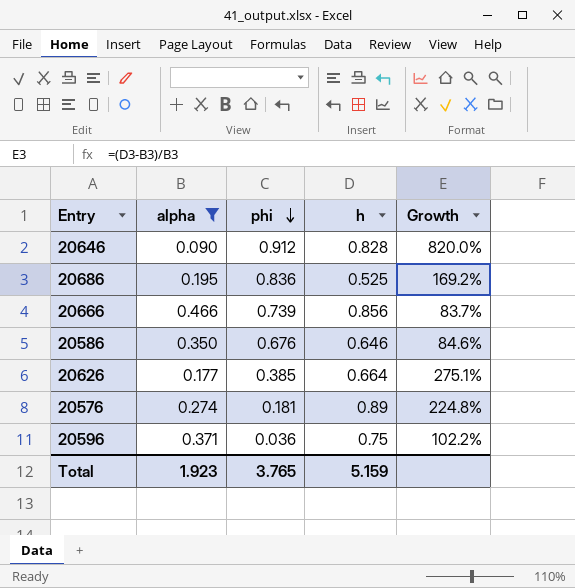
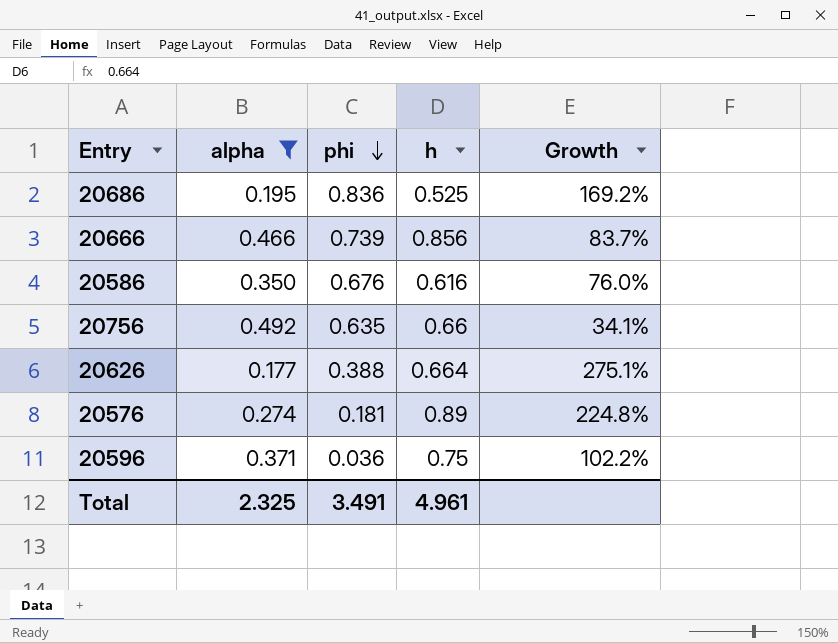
row 20646: 0.090 | 0.912 | 0.828 | 820.0% -> none
20586 | h: 0.646 -> 0.616
20586 | Growth: 84.6% -> 76.0%
row 20756: none -> 0.492 | 0.635 | 0.66 | 34.1%
20626 | phi: 0.385 -> 0.388
Total | alpha: 1.923 -> 2.325
Total | phi: 3.765 -> 3.491
Total | h: 5.159 -> 4.961

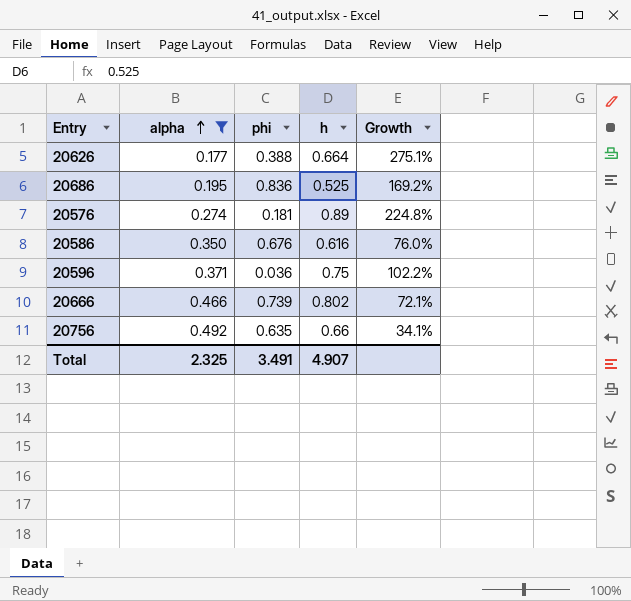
row order: phi descending -> alpha ascending
20666 | h: 0.856 -> 0.802
20666 | Growth: 83.7% -> 72.1%
Total | h: 4.961 -> 4.907

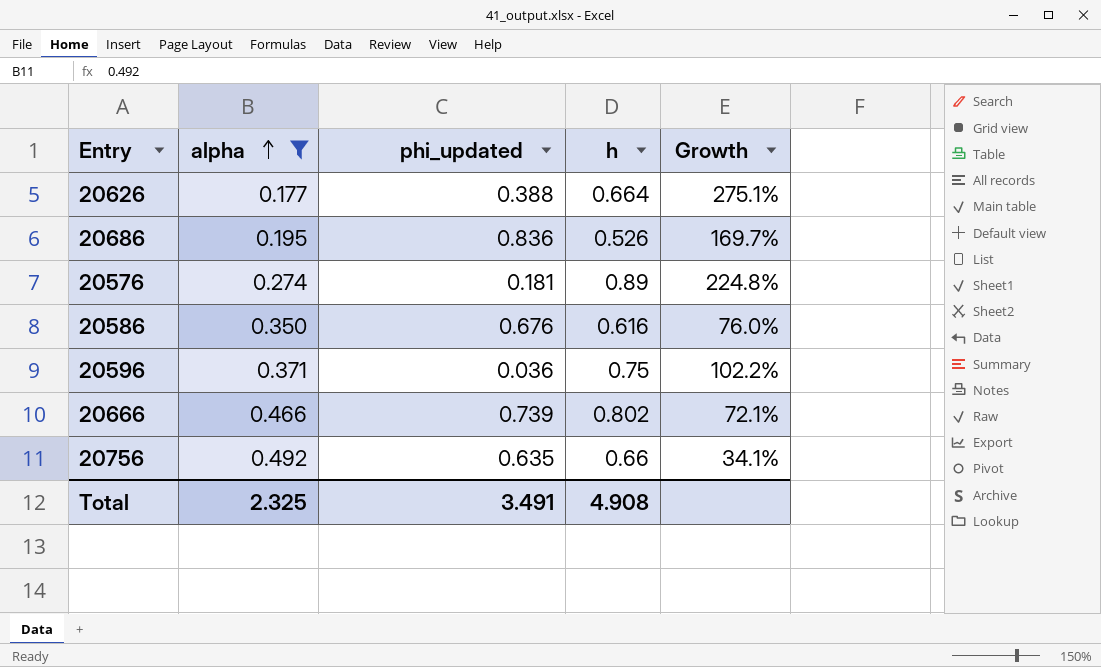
column name: phi -> phi_updated
20686 | h: 0.525 -> 0.526
20686 | Growth: 169.2% -> 169.7%
Total | h: 4.907 -> 4.908

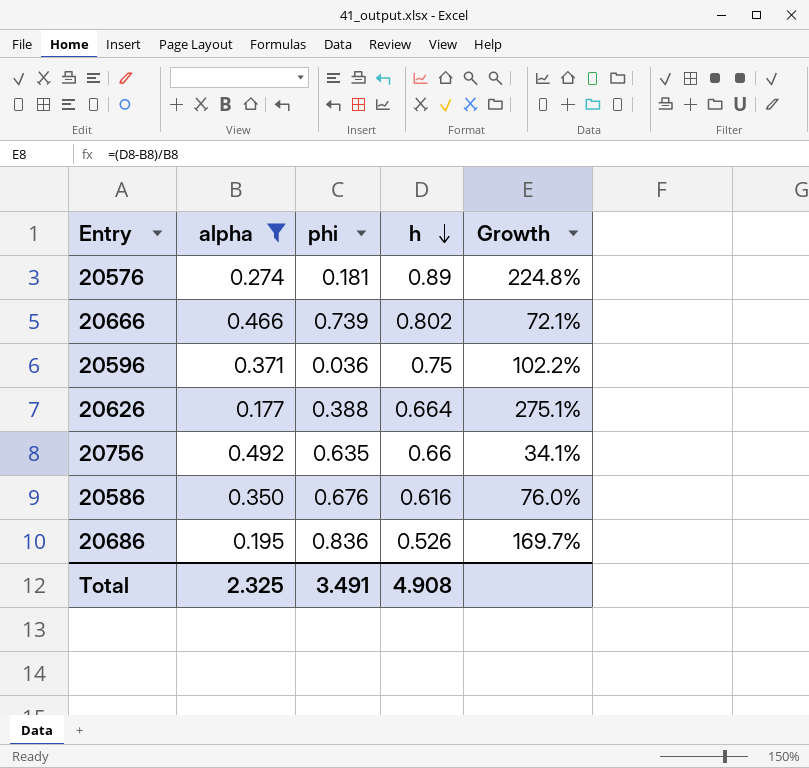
row order: alpha ascending -> h descending
column name: phi_updated -> phi

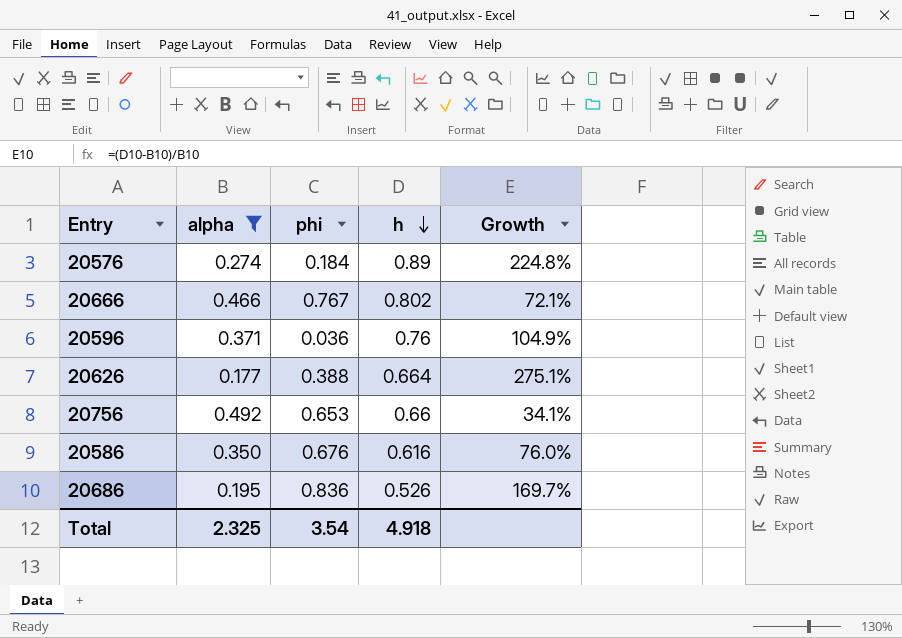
20576 | phi: 0.181 -> 0.184
20666 | phi: 0.739 -> 0.767
20596 | h: 0.75 -> 0.76
20596 | Growth: 102.2% -> 104.9%
20756 | phi: 0.635 -> 0.653
Total | phi: 3.491 -> 3.54
Total | h: 4.908 -> 4.918

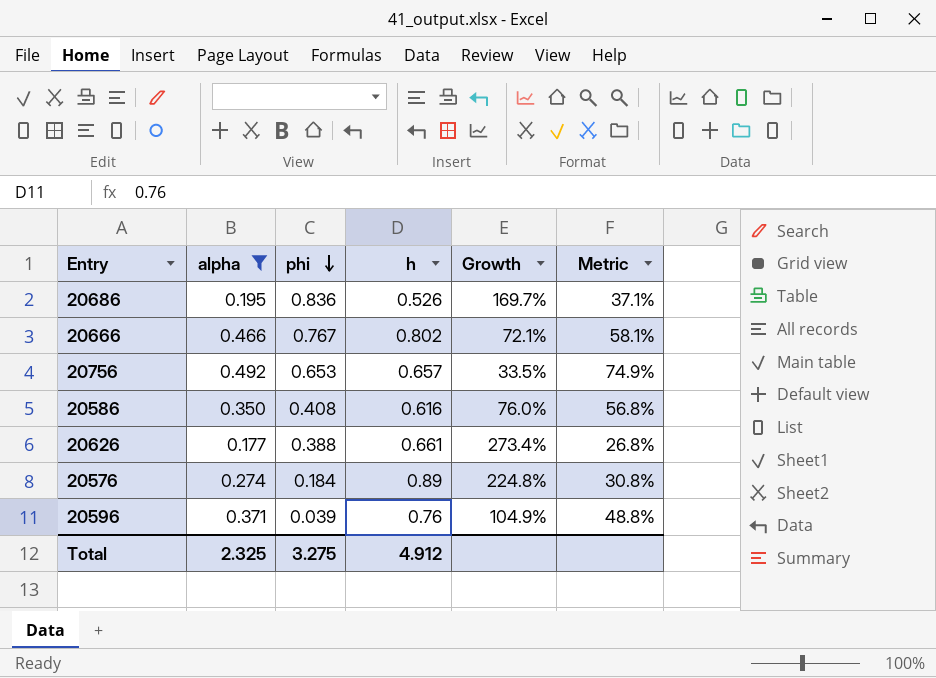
row order: h descending -> phi descending
column Metric | formula: none -> [alpha] / [h]
20756 | h: 0.66 -> 0.657
20756 | Growth: 34.1% -> 33.5%
20586 | phi: 0.676 -> 0.408
20626 | h: 0.664 -> 0.661
20626 | Growth: 275.1% -> 273.4%
20596 | phi: 0.036 -> 0.039
Total | phi: 3.54 -> 3.275
Total | h: 4.918 -> 4.912

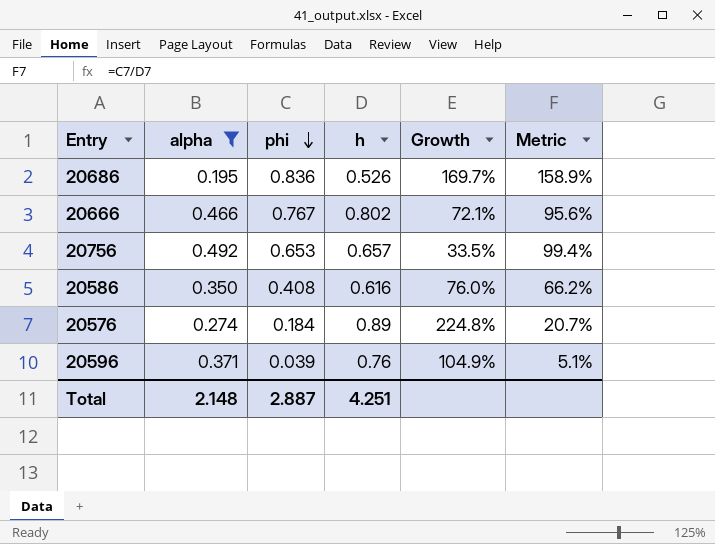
column Metric | formula: [alpha] / [h] -> [phi] / [h]
row 20626: 0.177 | 0.388 | 0.661 | 273.4% | 26.8% -> none
Total | alpha: 2.325 -> 2.148
Total | phi: 3.275 -> 2.887
Total | h: 4.912 -> 4.251

